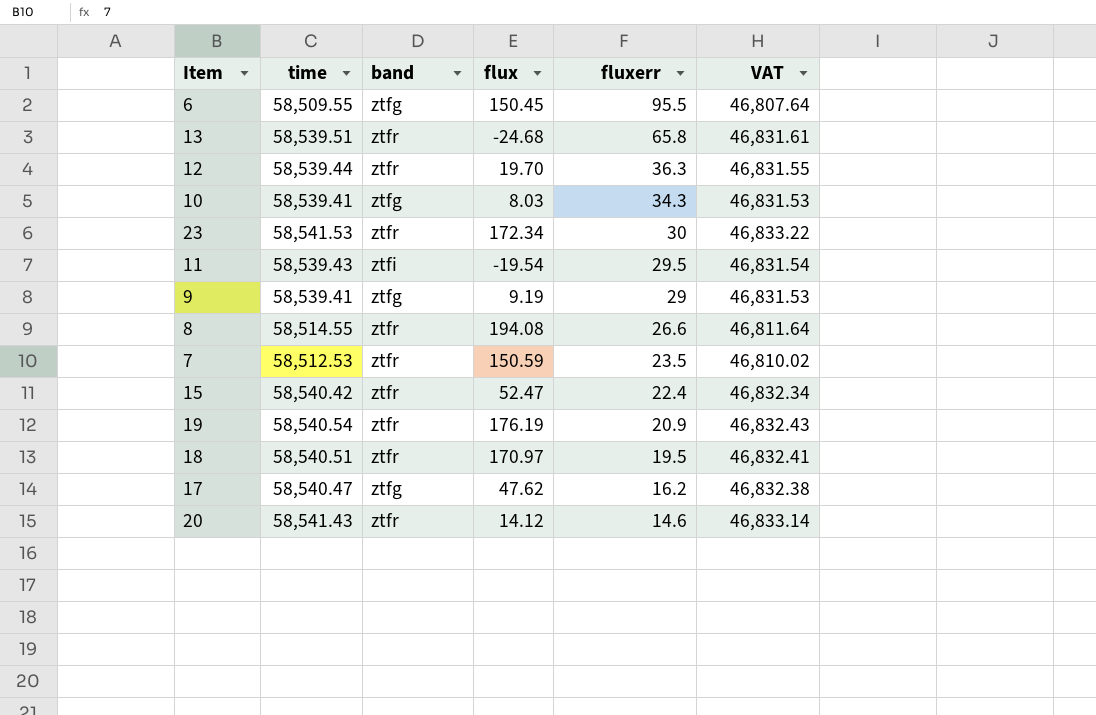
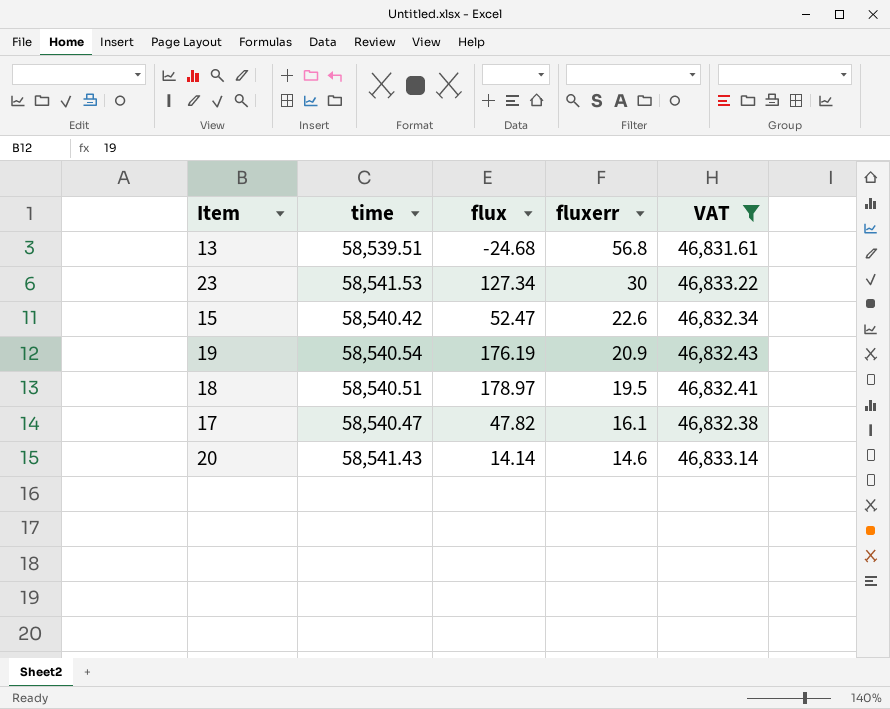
filter: none -> VAT >= 46,831.61
column band | position: 3 -> none
13 | fluxerr: 65.8 -> 56.8
23 | flux: 172.34 -> 127.34
15 | fluxerr: 22.4 -> 22.6
18 | flux: 170.97 -> 178.97
17 | flux: 47.62 -> 47.82
17 | fluxerr: 16.2 -> 16.1
20 | flux: 14.12 -> 14.14

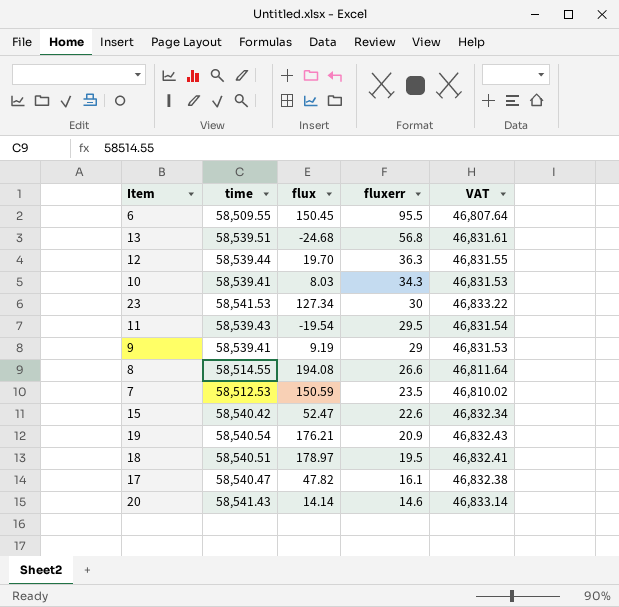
filter: VAT >= 46,831.61 -> none
19 | flux: 176.19 -> 176.21

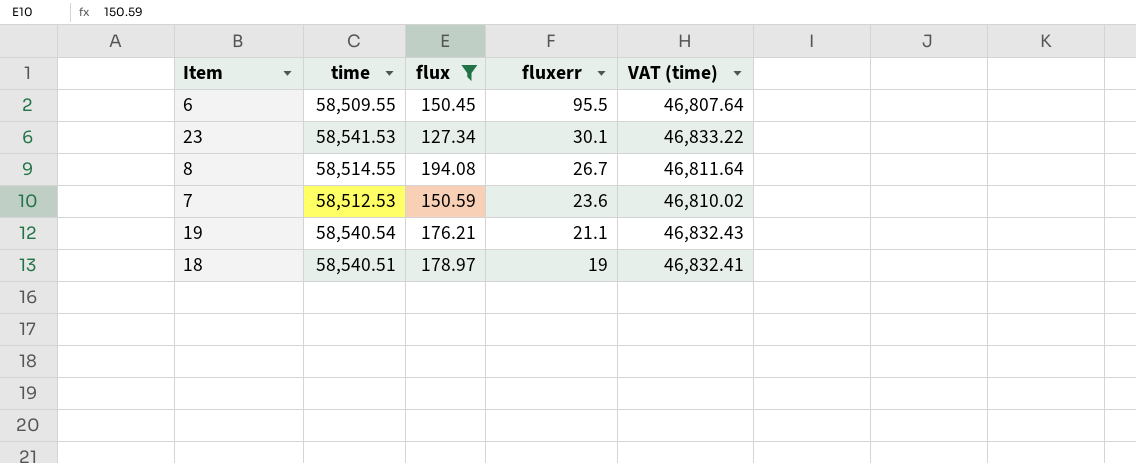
filter: none -> flux >= 127.34
column name: VAT -> VAT (time)
23 | fluxerr: 30 -> 30.1
8 | fluxerr: 26.6 -> 26.7
7 | fluxerr: 23.5 -> 23.6
19 | fluxerr: 20.9 -> 21.1
18 | fluxerr: 19.5 -> 19

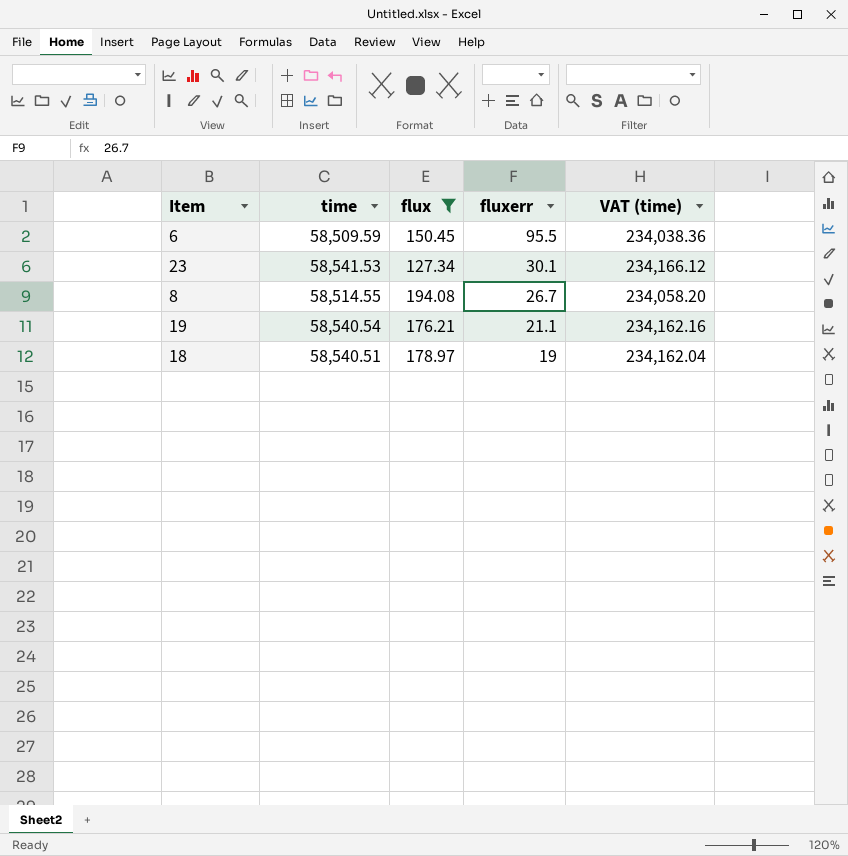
column VAT (time) | formula: [time] * 0.8 -> [time] * 4
row 7: 58,512.53 | 150.59 | 23.6 | 46,810.02 -> none
6 | time: 58,509.55 -> 58,509.59

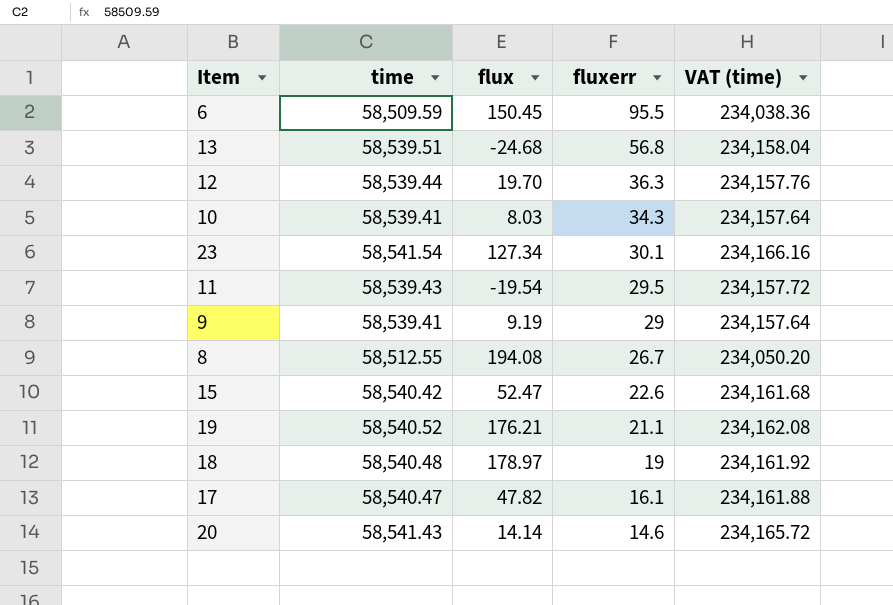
filter: flux >= 127.34 -> none
23 | time: 58,541.53 -> 58,541.54
23 | VAT (time): 234,166.12 -> 234,166.16
8 | time: 58,514.55 -> 58,512.55
8 | VAT (time): 234,058.20 -> 234,050.20
19 | time: 58,540.54 -> 58,540.52
19 | VAT (time): 234,162.16 -> 234,162.08
18 | time: 58,540.51 -> 58,540.48
18 | VAT (time): 234,162.04 -> 234,161.92

